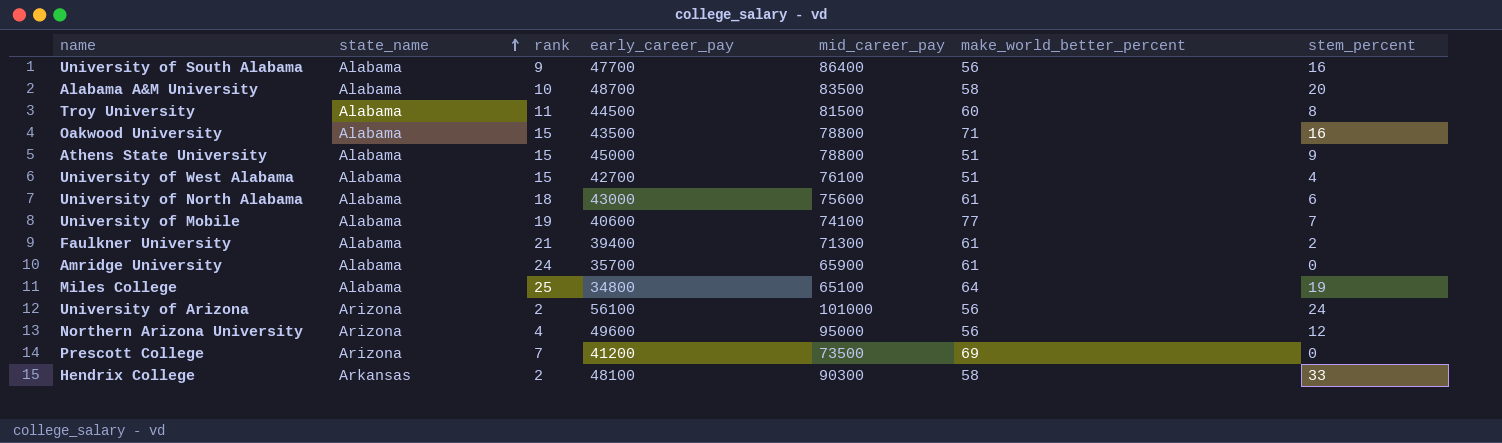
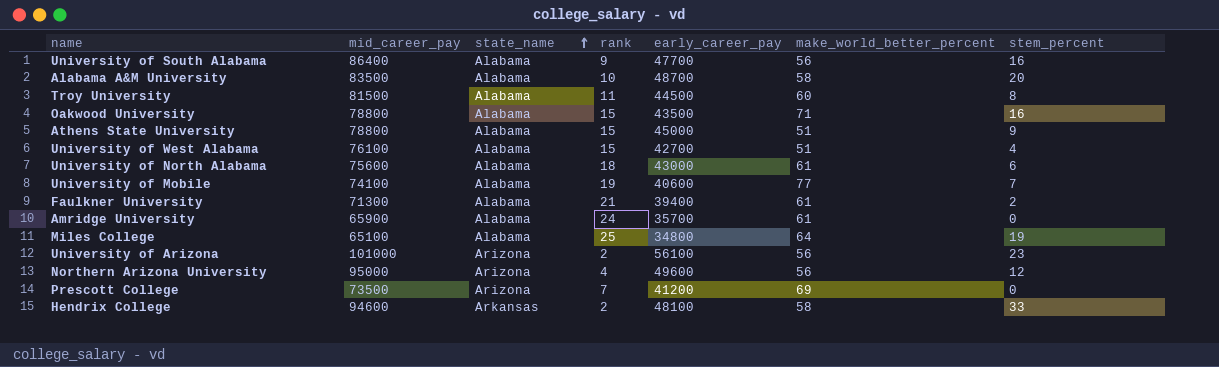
column mid_career_pay | position: 5 -> 2
University of Arizona | stem_percent: 24 -> 23
Hendrix College | mid_career_pay: 90300 -> 94600

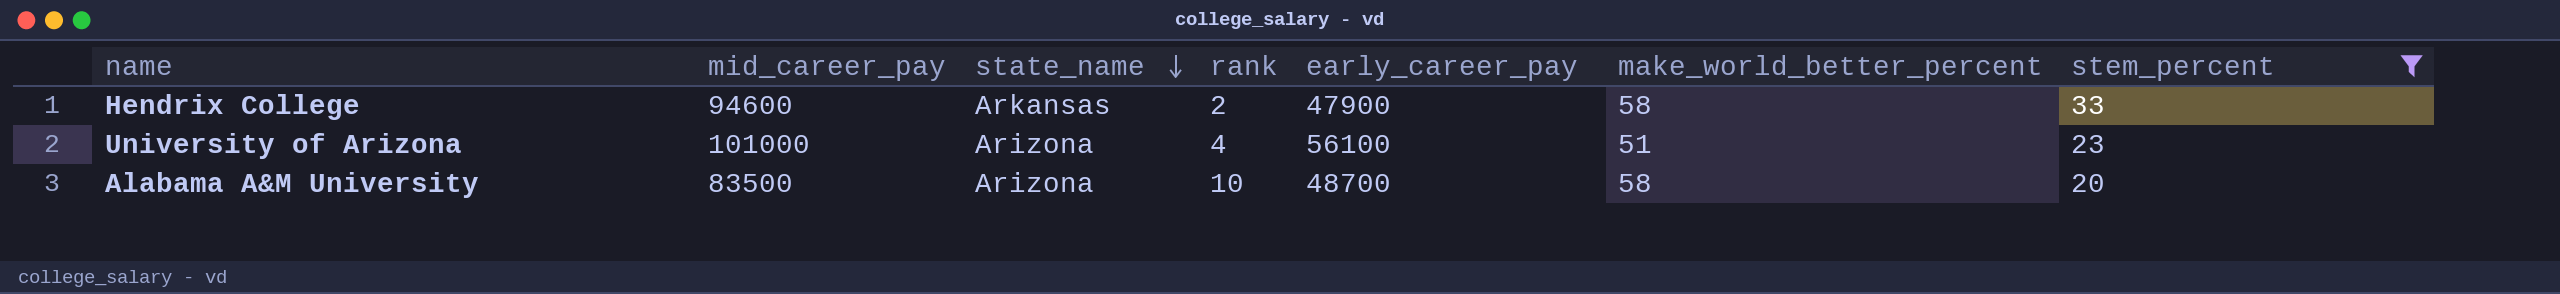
filter: none -> stem_percent >= 20
row order: state_name ascending -> state_name descending
Hendrix College | early_career_pay: 48100 -> 47900
University of Arizona | rank: 2 -> 4
University of Arizona | make_world_better_percent: 56 -> 51
Alabama A&M University | state_name: Alabama -> Arizona

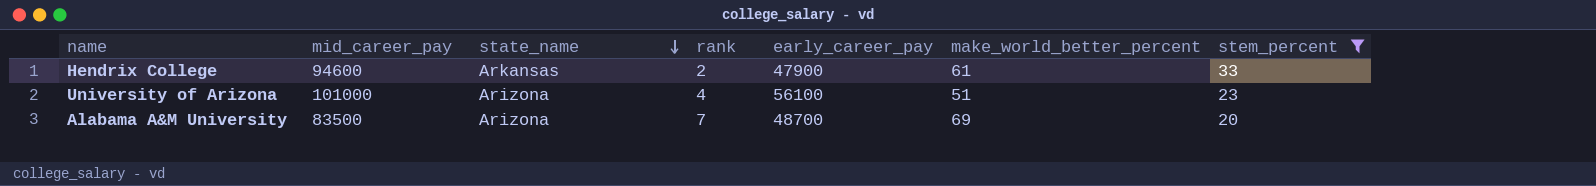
Hendrix College | make_world_better_percent: 58 -> 61
Alabama A&M University | rank: 10 -> 7
Alabama A&M University | make_world_better_percent: 58 -> 69

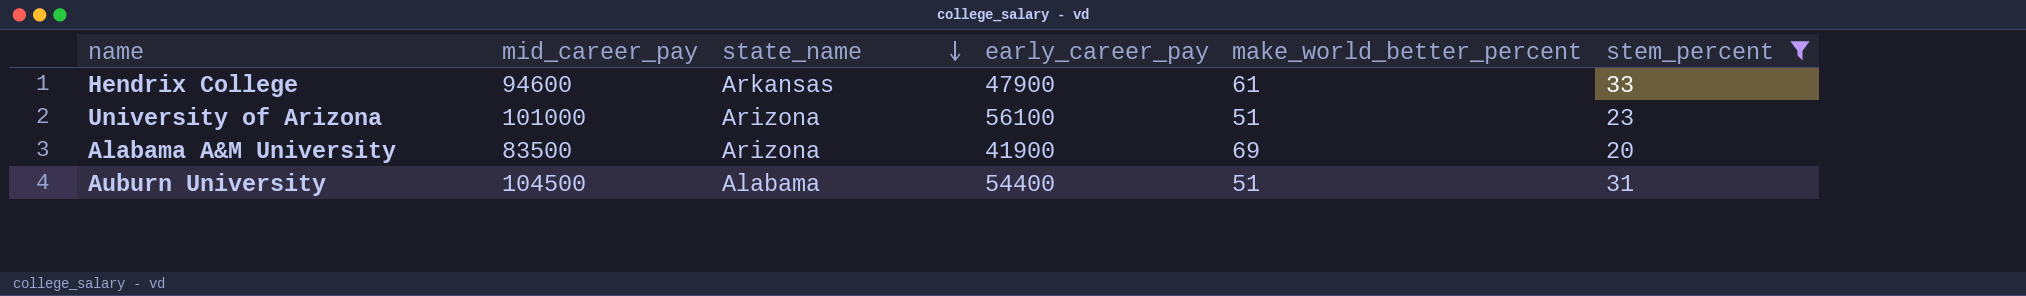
column rank | position: 4 -> none
Alabama A&M University | early_career_pay: 48700 -> 41900
row Auburn University: none -> 104500 | Alabama | 54400 | 51 | 31

